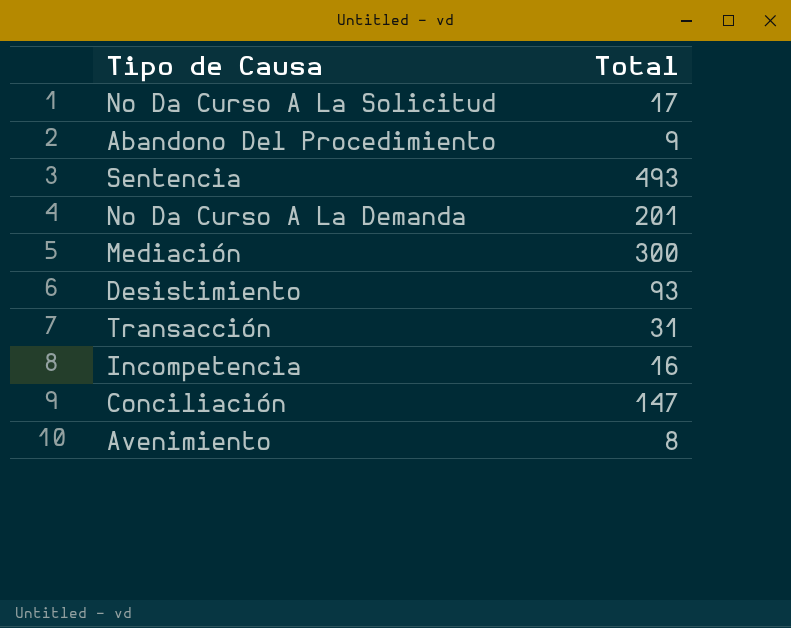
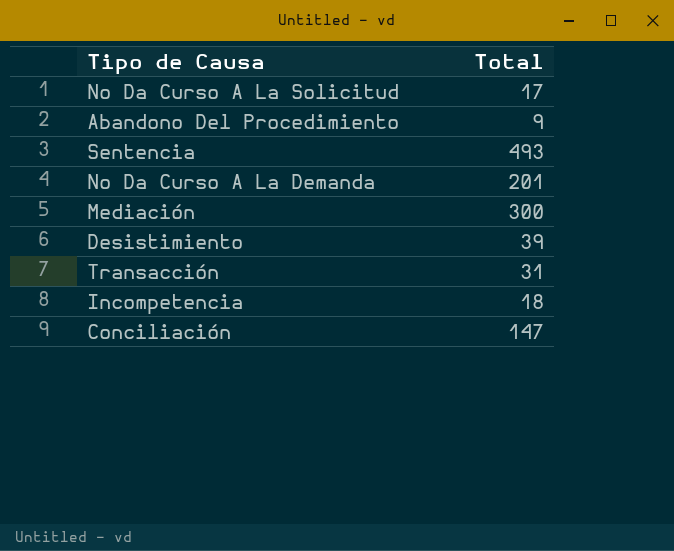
row Avenimiento: 8 -> none
Desistimiento | Total: 93 -> 39
Incompetencia | Total: 16 -> 18

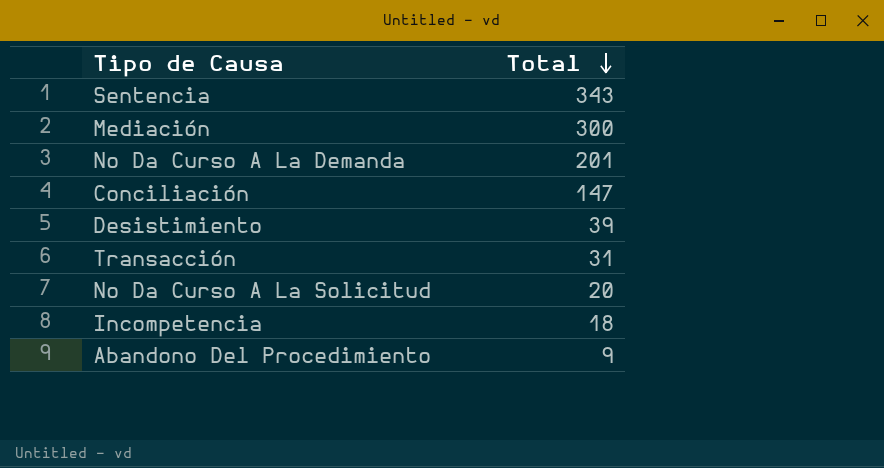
row order: none -> Total descending
Sentencia | Total: 493 -> 343
No Da Curso A La Solicitud | Total: 17 -> 20

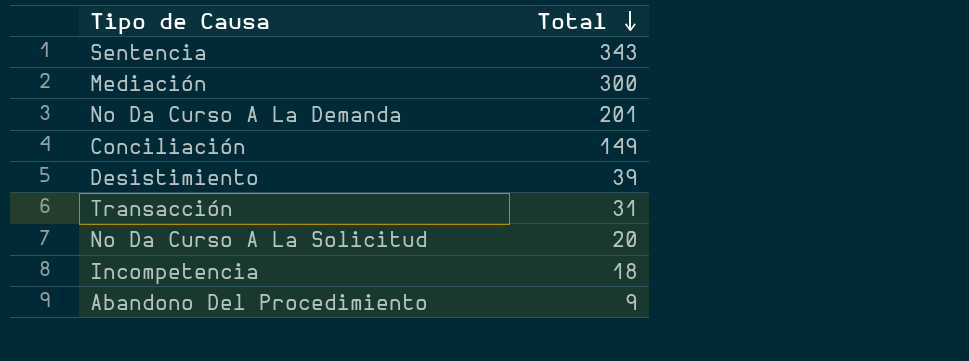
Conciliación | Total: 147 -> 149

